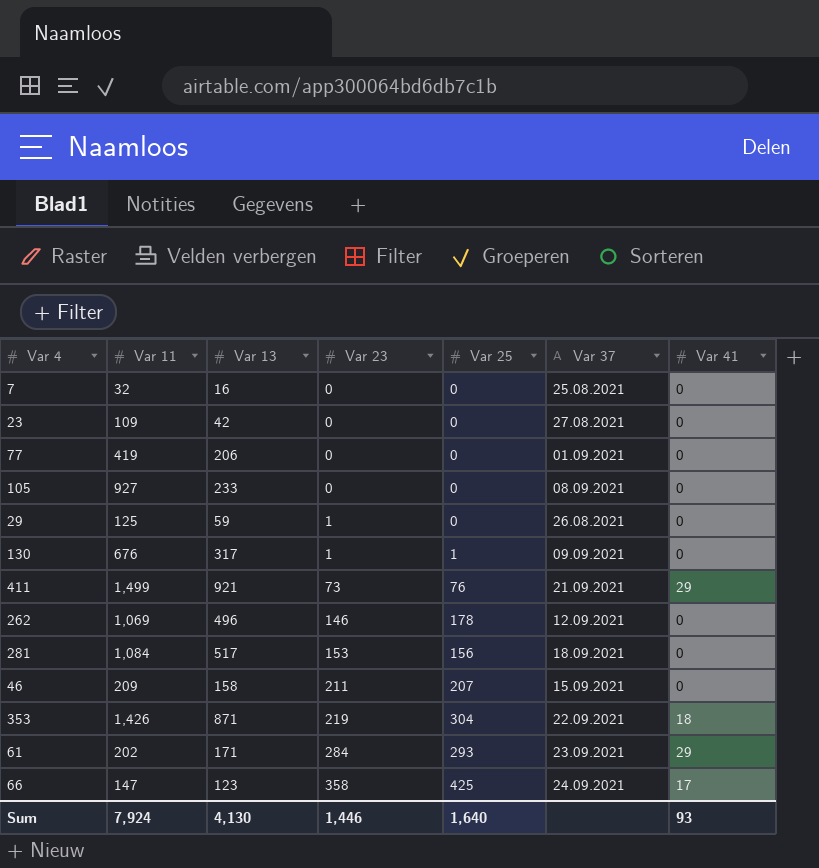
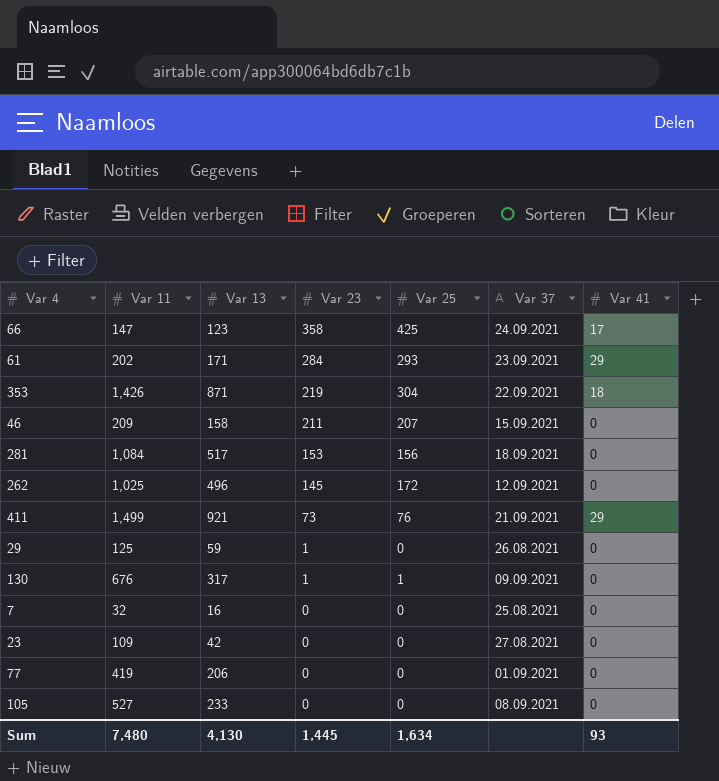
row order: Var 23 ascending -> Var 23 descending
262 | Var 11: 1,069 -> 1,025
262 | Var 23: 146 -> 145
262 | Var 25: 178 -> 172
105 | Var 11: 927 -> 527
Sum | Var 11: 7,924 -> 7,480
Sum | Var 23: 1,446 -> 1,445
Sum | Var 25: 1,640 -> 1,634

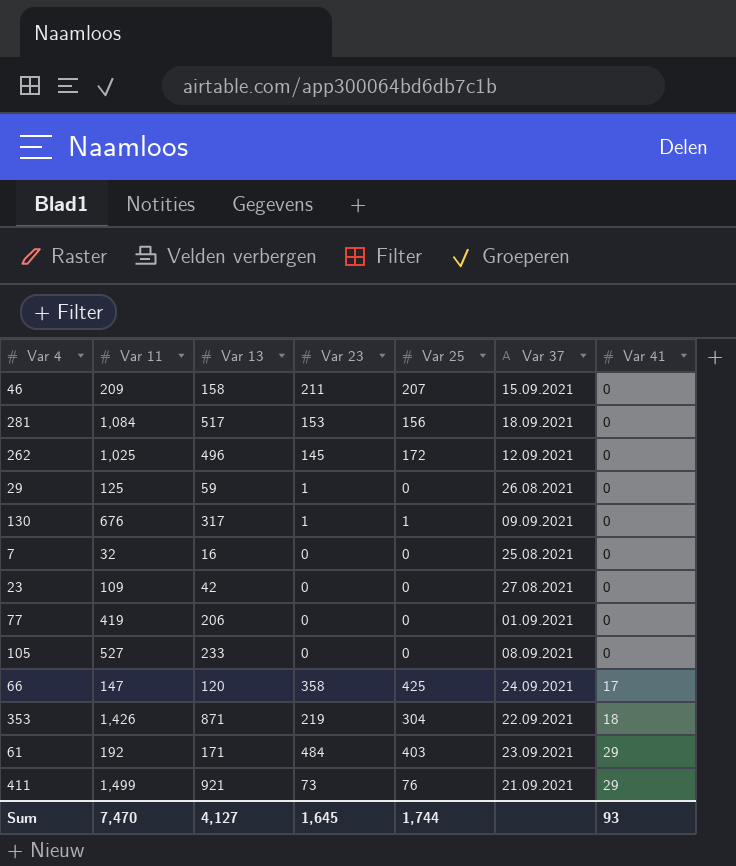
row order: Var 23 descending -> Var 41 ascending
66 | Var 13: 123 -> 120
61 | Var 11: 202 -> 192
61 | Var 23: 284 -> 484
61 | Var 25: 293 -> 403
Sum | Var 11: 7,480 -> 7,470
Sum | Var 13: 4,130 -> 4,127
Sum | Var 23: 1,445 -> 1,645
Sum | Var 25: 1,634 -> 1,744

